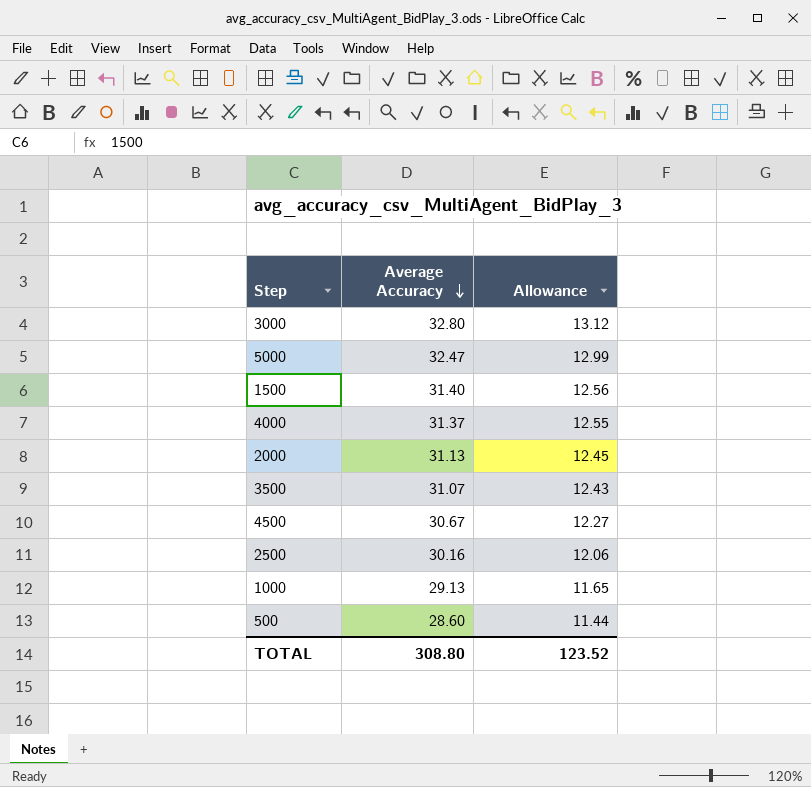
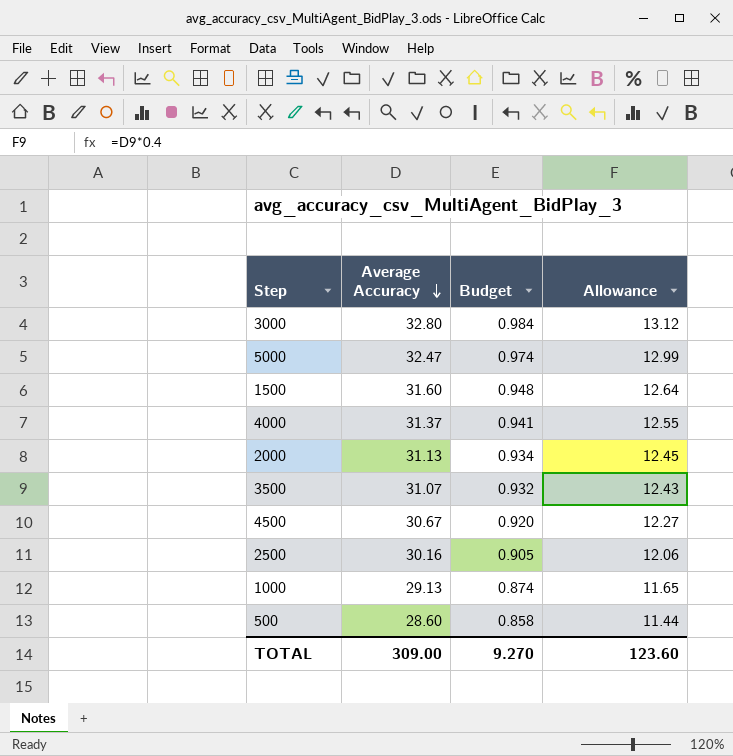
column Budget | formula: none -> [Average Accuracy] * 0.03
1500 | Average Accuracy: 31.40 -> 31.60
1500 | Allowance: 12.56 -> 12.64
TOTAL | Average Accuracy: 308.80 -> 309.00
TOTAL | Allowance: 123.52 -> 123.60

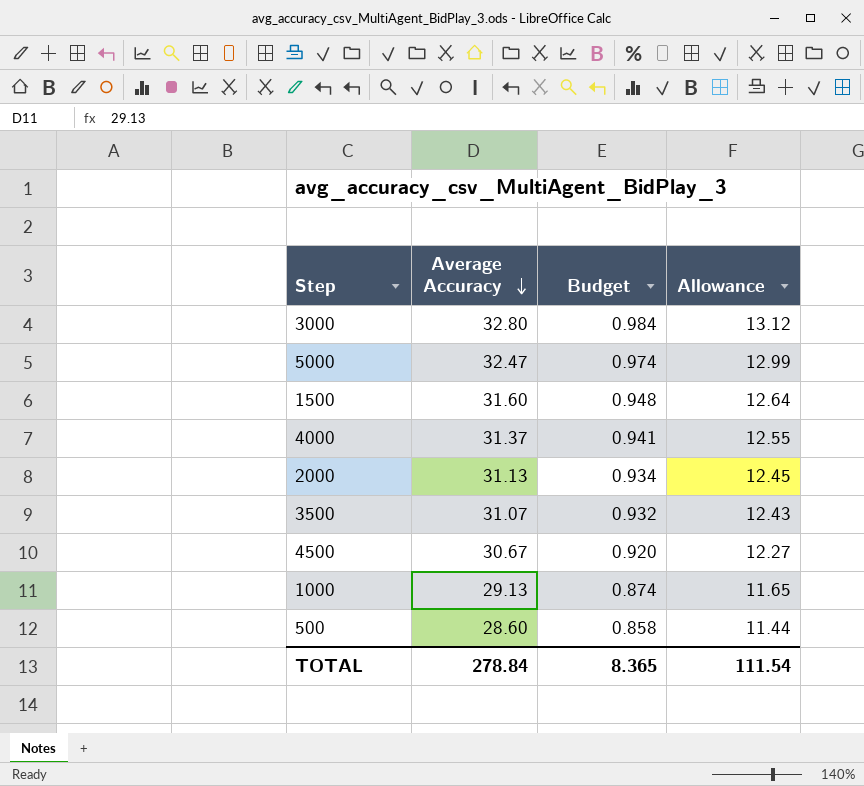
row 2500: 30.16 | 0.905 | 12.06 -> none
TOTAL | Average Accuracy: 309.00 -> 278.84
TOTAL | Budget: 9.270 -> 8.365
TOTAL | Allowance: 123.60 -> 111.54

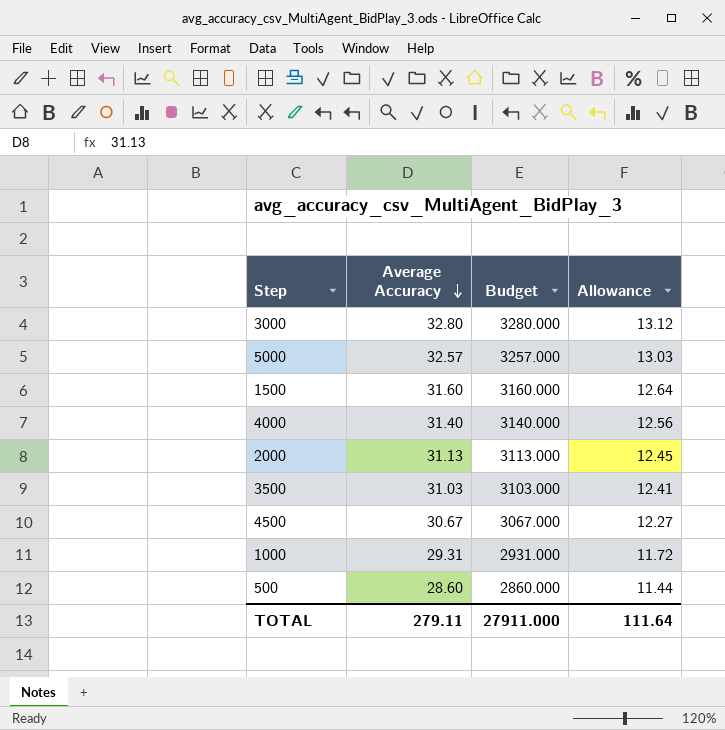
column Budget | formula: [Average Accuracy] * 0.03 -> [Average Accuracy] * 100
5000 | Average Accuracy: 32.47 -> 32.57
5000 | Allowance: 12.99 -> 13.03
4000 | Average Accuracy: 31.37 -> 31.40
4000 | Allowance: 12.55 -> 12.56
3500 | Average Accuracy: 31.07 -> 31.03
3500 | Allowance: 12.43 -> 12.41
1000 | Average Accuracy: 29.13 -> 29.31
1000 | Allowance: 11.65 -> 11.72
TOTAL | Average Accuracy: 278.84 -> 279.11
TOTAL | Budget: 8.365 -> 27911.000
TOTAL | Allowance: 111.54 -> 111.64

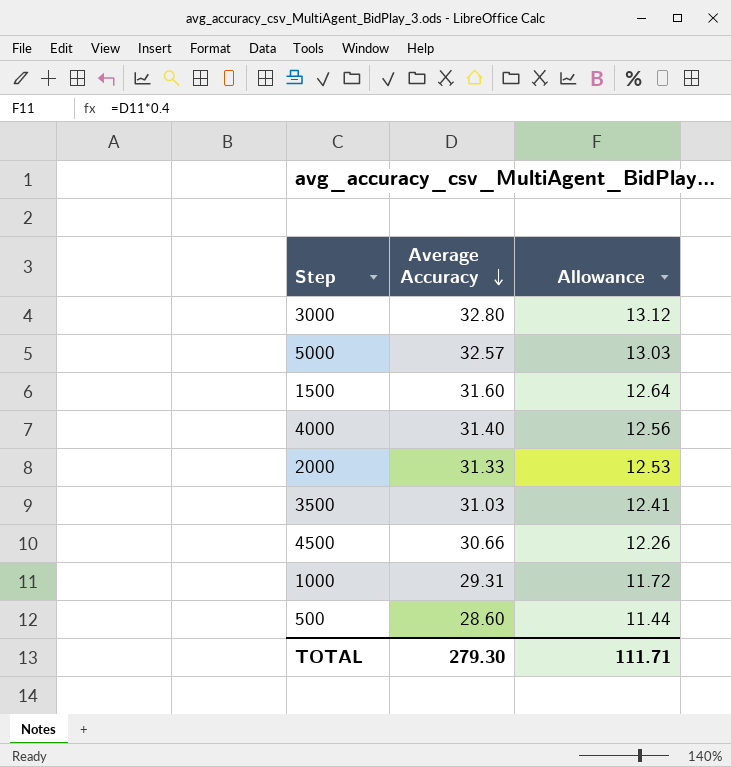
column Budget | formula: [Average Accuracy] * 100 -> none
2000 | Average Accuracy: 31.13 -> 31.33
2000 | Allowance: 12.45 -> 12.53
4500 | Average Accuracy: 30.67 -> 30.66
4500 | Allowance: 12.27 -> 12.26
TOTAL | Average Accuracy: 279.11 -> 279.30
TOTAL | Allowance: 111.64 -> 111.71

